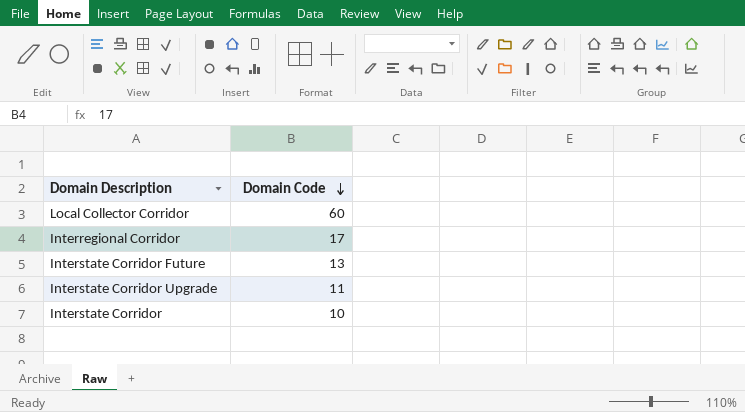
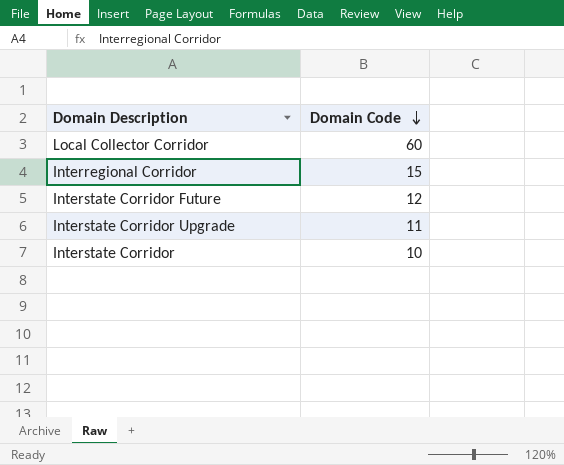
Interregional Corridor | Domain Code: 17 -> 15
Interstate Corridor Future | Domain Code: 13 -> 12

